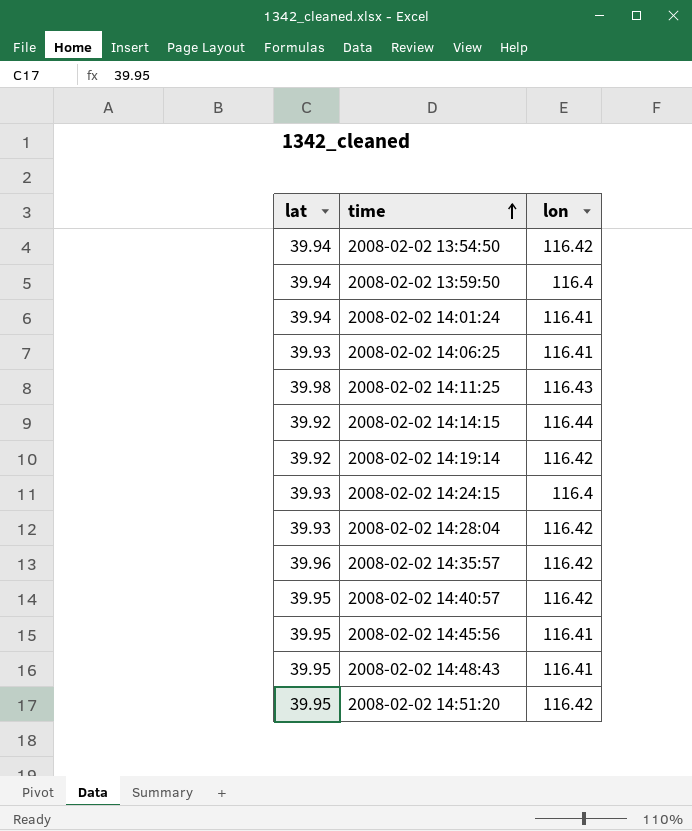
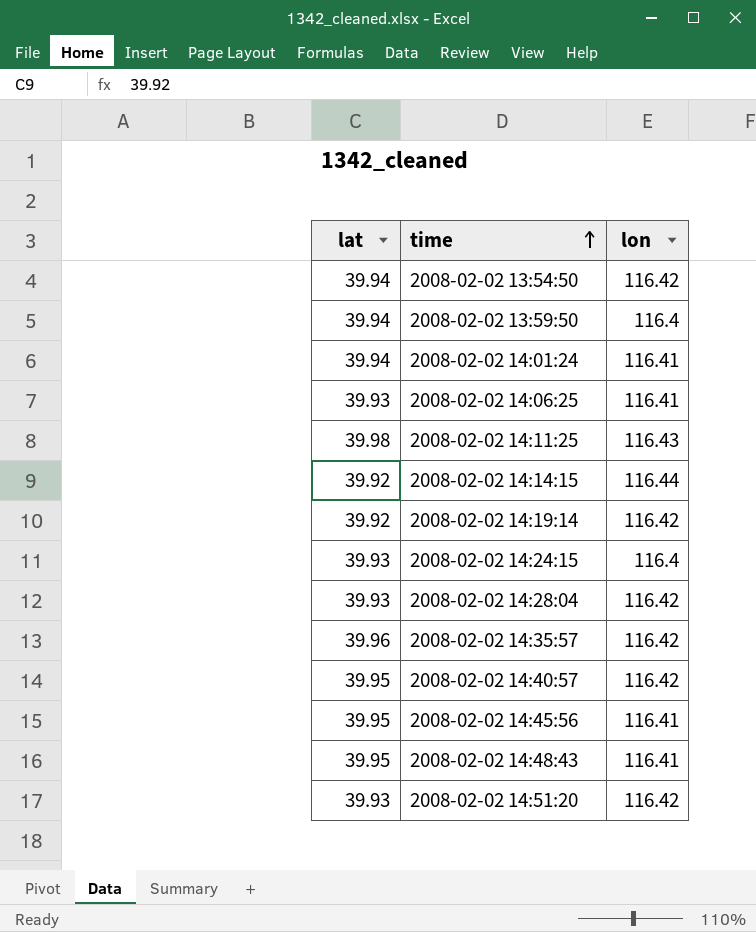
2008-02-02 14:51:20 | lat: 39.95 -> 39.93

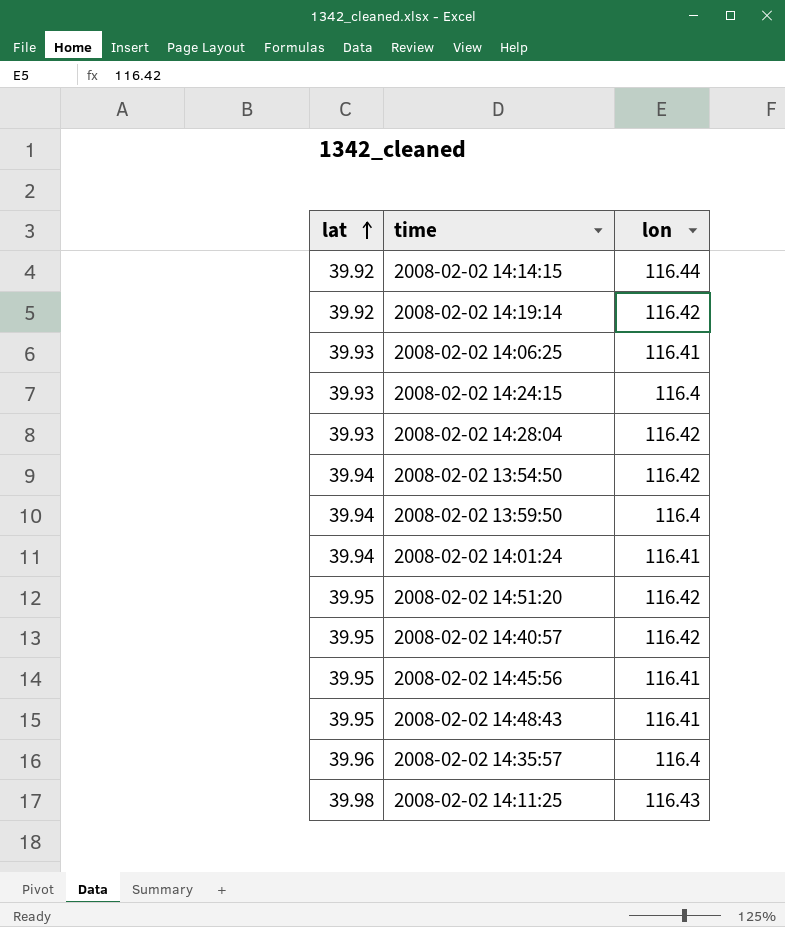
row order: time ascending -> lat ascending
2008-02-02 14:51:20 | lat: 39.93 -> 39.95
2008-02-02 14:35:57 | lon: 116.42 -> 116.4

